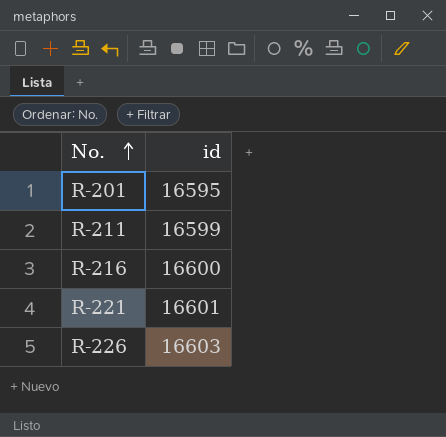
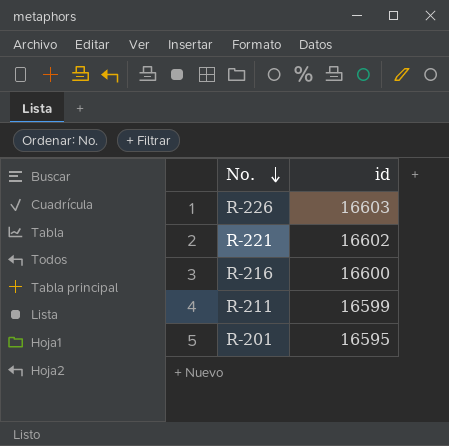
row order: No. ascending -> No. descending
R-221 | id: 16601 -> 16602

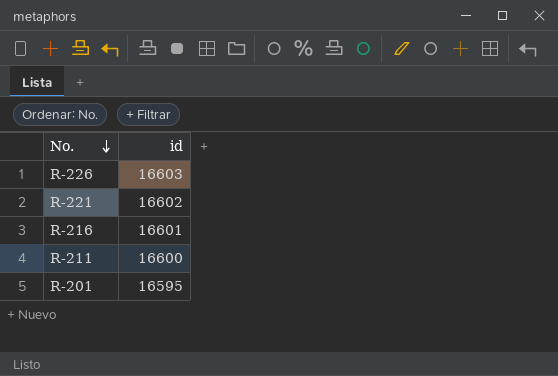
R-216 | id: 16600 -> 16601
R-211 | id: 16599 -> 16600

